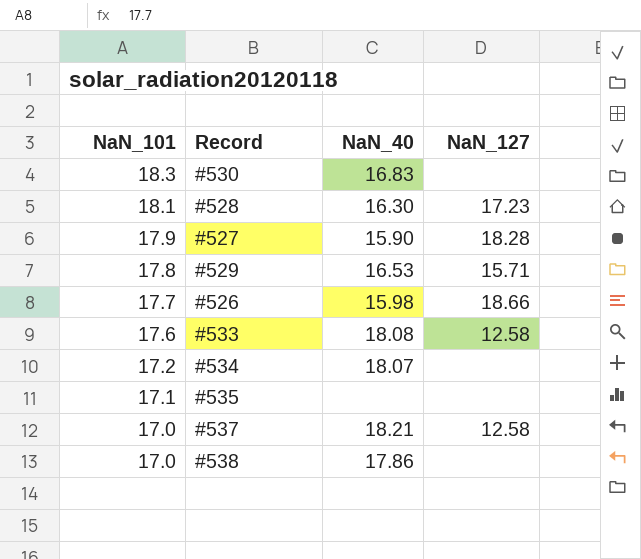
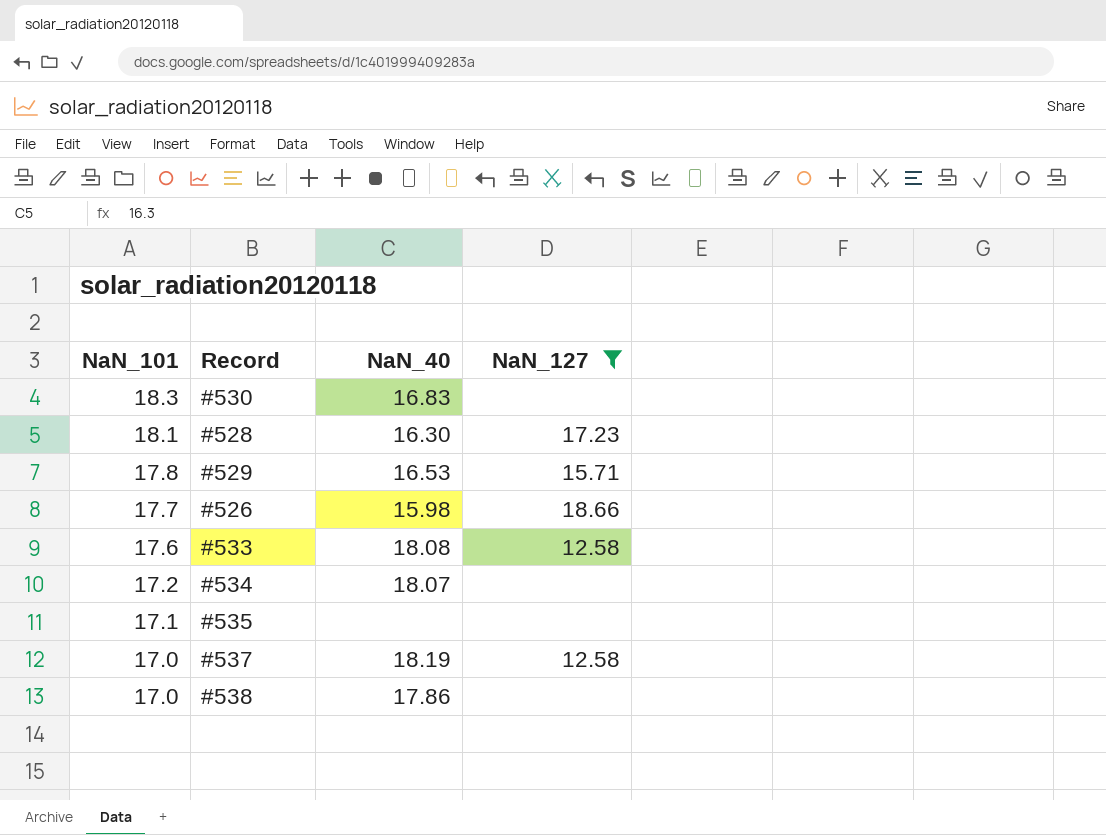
filter: none -> NaN_127 != 18.28
#537 | NaN_40: 18.21 -> 18.19

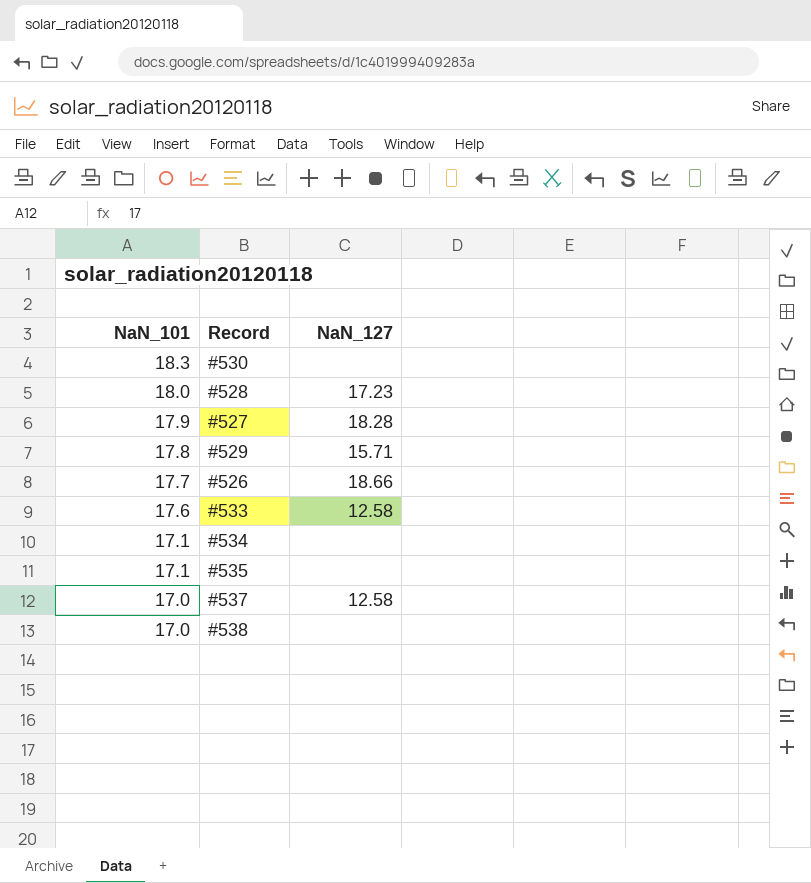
filter: NaN_127 != 18.28 -> none
column NaN_40 | position: 3 -> none
#528 | NaN_101: 18.1 -> 18.0
#534 | NaN_101: 17.2 -> 17.1

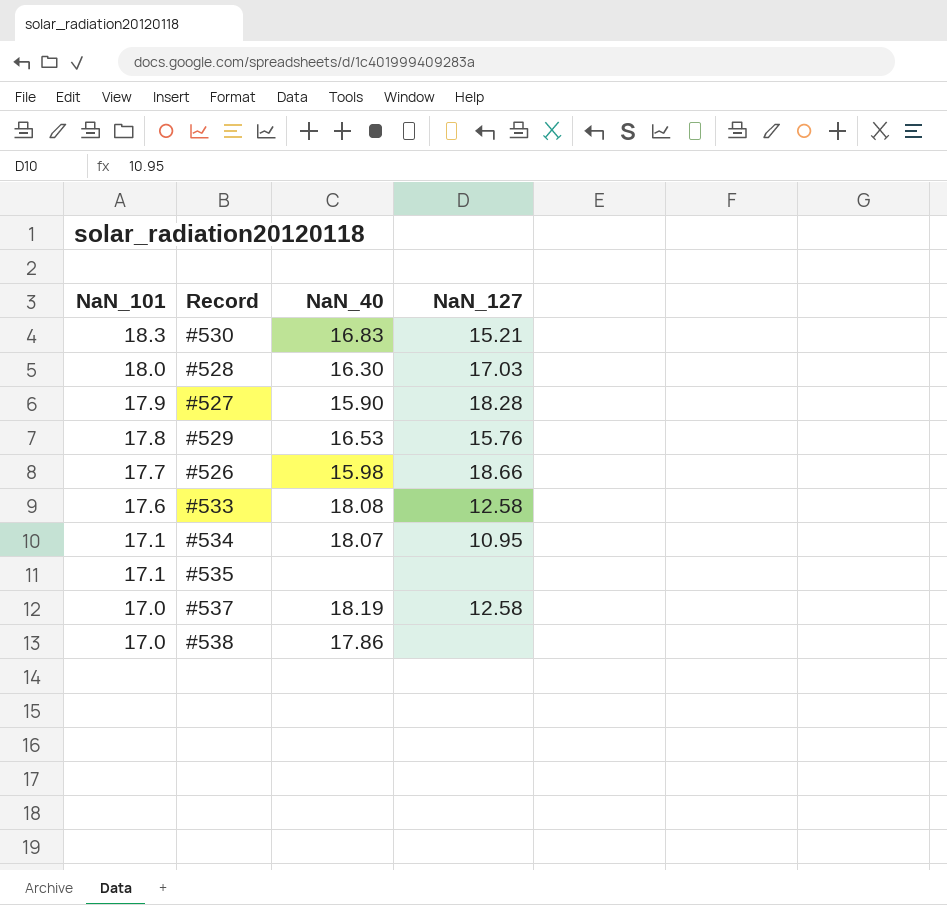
column NaN_40 | position: none -> 3
#530 | NaN_127: none -> 15.21
#528 | NaN_127: 17.23 -> 17.03
#529 | NaN_127: 15.71 -> 15.76
#534 | NaN_127: none -> 10.95

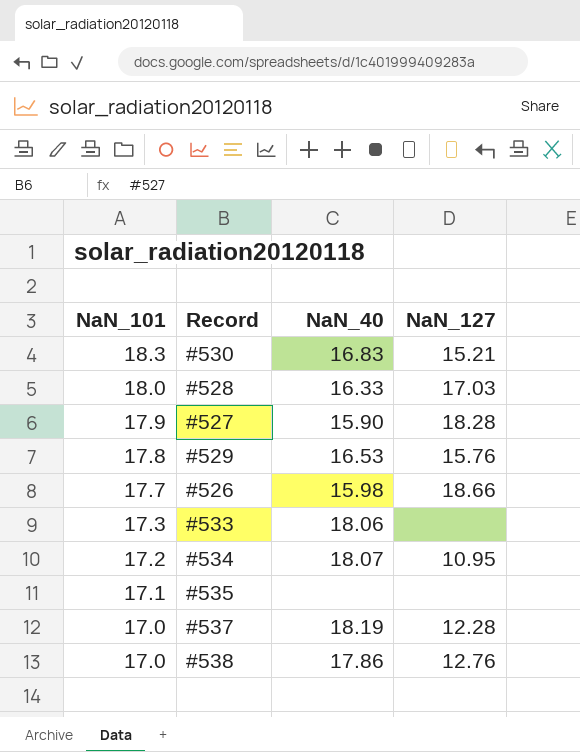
#528 | NaN_40: 16.30 -> 16.33
#533 | NaN_101: 17.6 -> 17.3
#533 | NaN_40: 18.08 -> 18.06
#533 | NaN_127: 12.58 -> none
#534 | NaN_101: 17.1 -> 17.2
#537 | NaN_127: 12.58 -> 12.28
#538 | NaN_127: none -> 12.76

